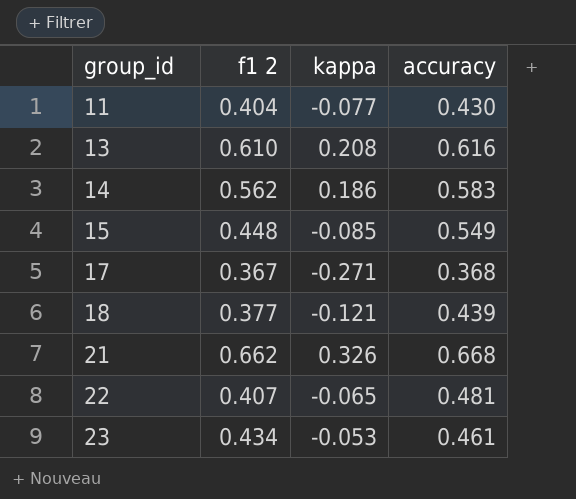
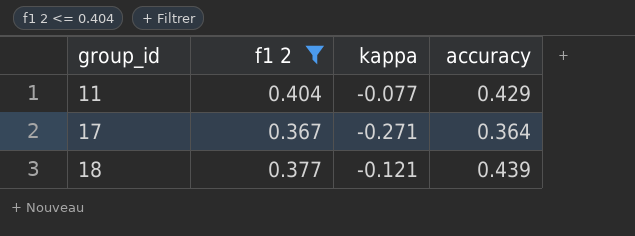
filter: none -> f1 2 <= 0.404
11 | accuracy: 0.430 -> 0.429
17 | accuracy: 0.368 -> 0.364

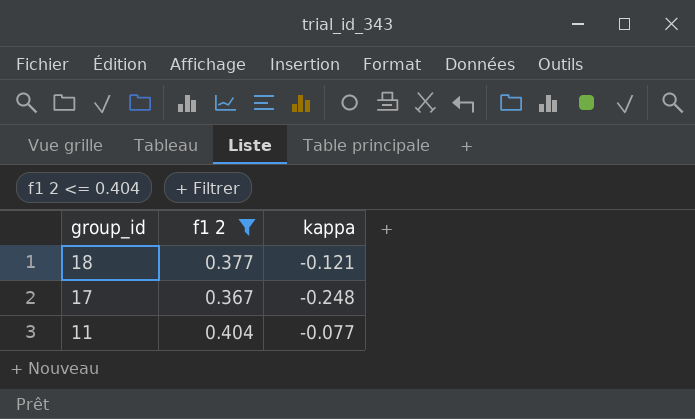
row order: group_id ascending -> group_id descending
column accuracy | position: 4 -> none
17 | kappa: -0.271 -> -0.248

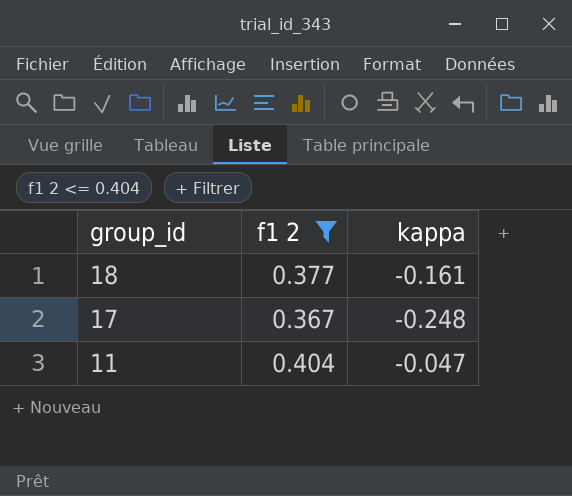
18 | kappa: -0.121 -> -0.161
11 | kappa: -0.077 -> -0.047

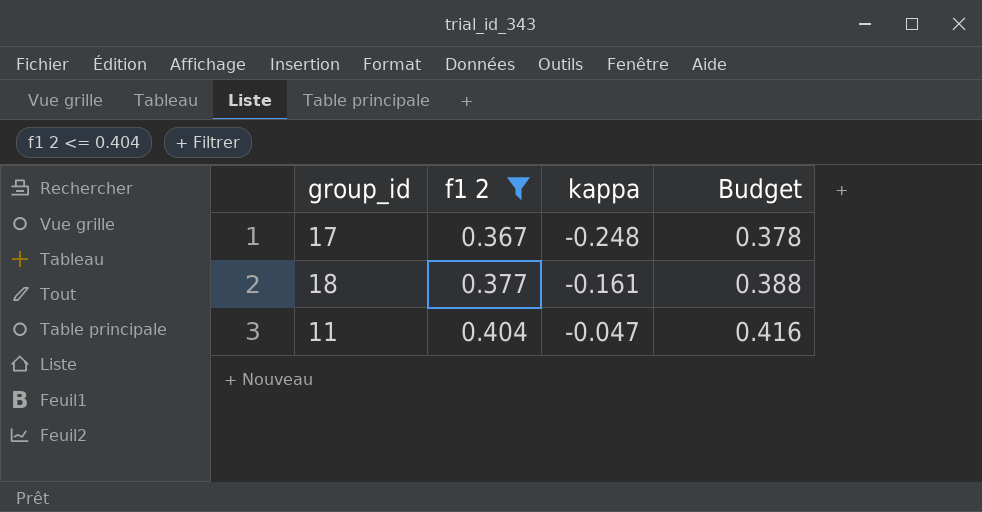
row order: group_id descending -> f1 2 ascending
column Budget | formula: none -> [f1 2] * 1.03

